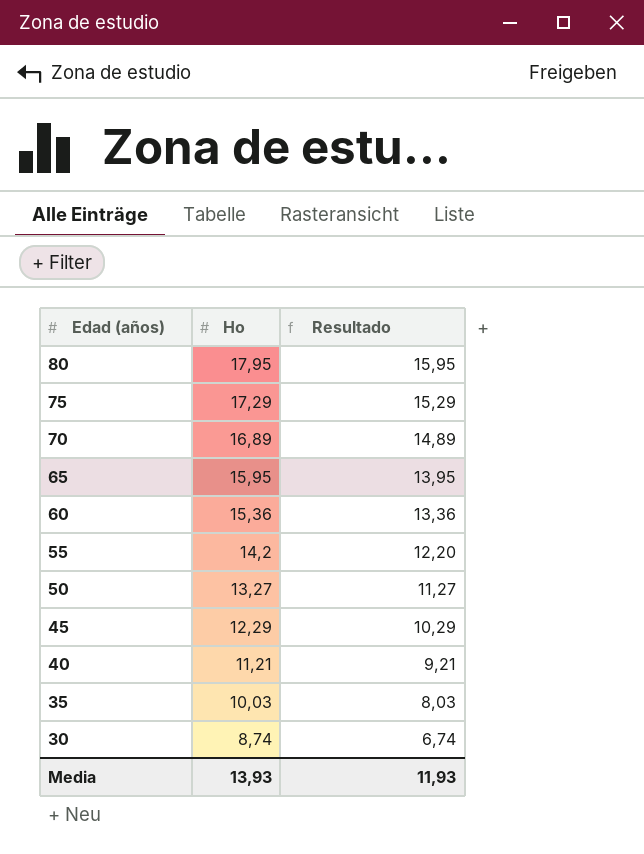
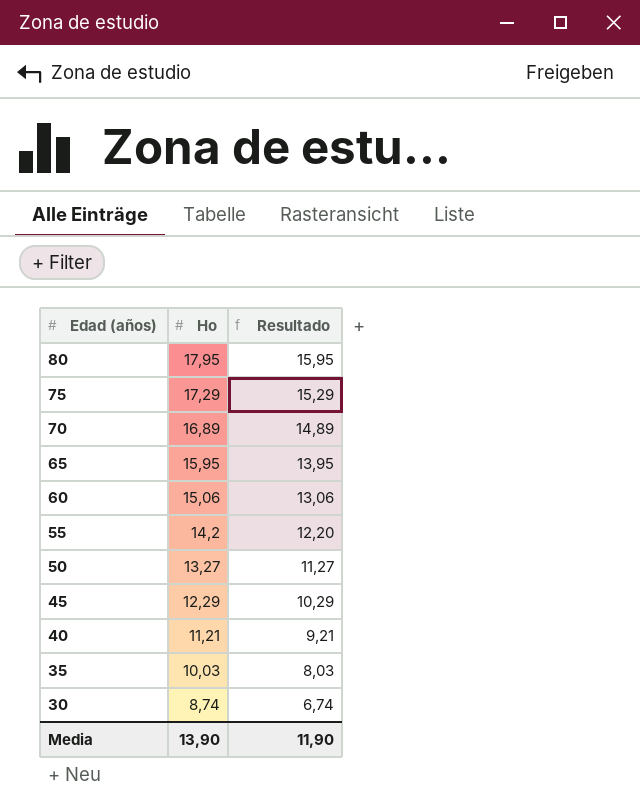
60 | Ho: 15,36 -> 15,06
60 | Resultado: 13,36 -> 13,06
Media | Ho: 13,93 -> 13,90
Media | Resultado: 11,93 -> 11,90

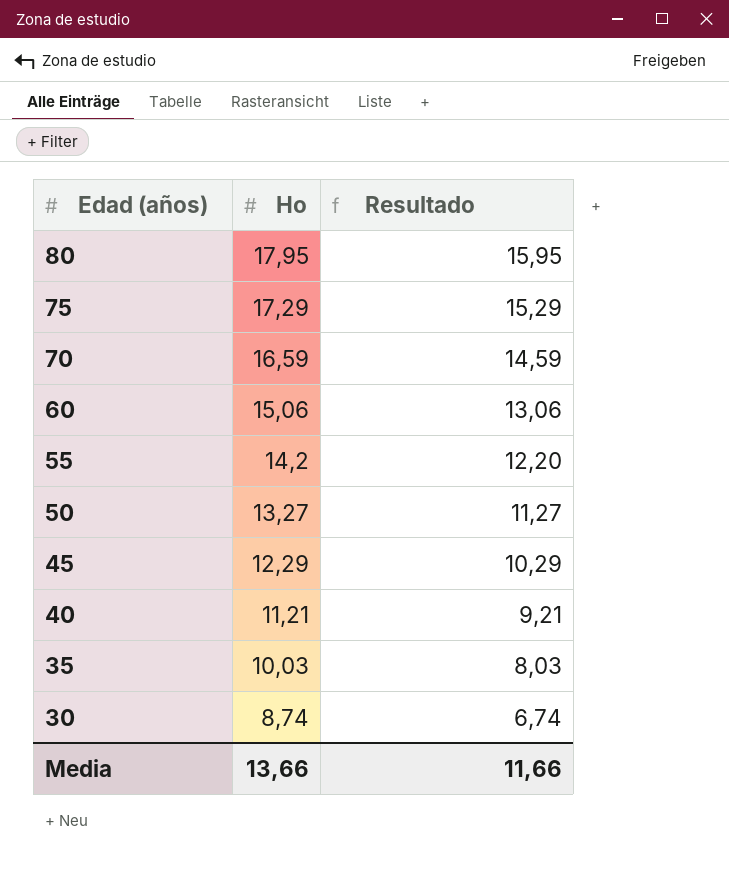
row 65: 15,95 | 13,95 -> none
70 | Ho: 16,89 -> 16,59
70 | Resultado: 14,89 -> 14,59
Media | Ho: 13,90 -> 13,66
Media | Resultado: 11,90 -> 11,66

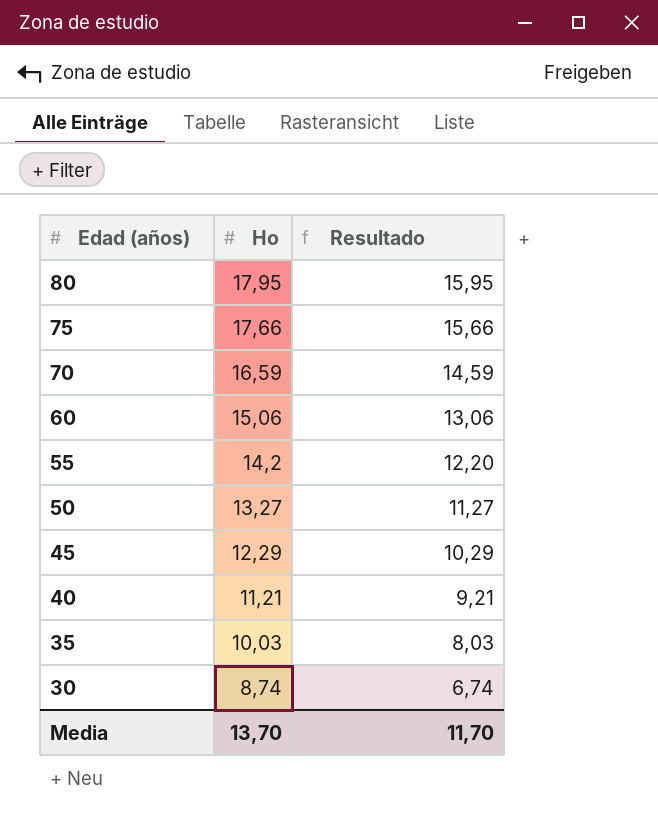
75 | Ho: 17,29 -> 17,66
75 | Resultado: 15,29 -> 15,66
Media | Ho: 13,66 -> 13,70
Media | Resultado: 11,66 -> 11,70

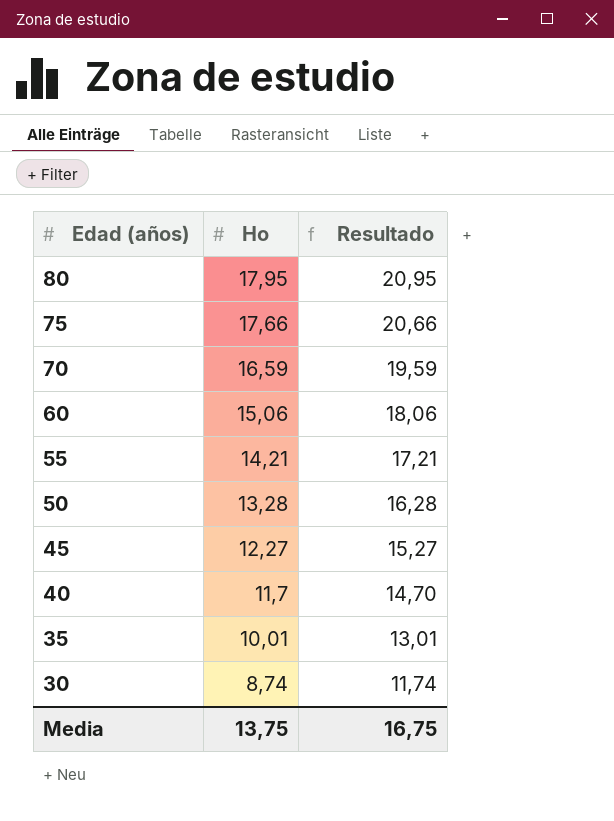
column Resultado | formula: [Ho] - 2 -> [Ho] + 3
55 | Ho: 14,2 -> 14,21
50 | Ho: 13,27 -> 13,28
45 | Ho: 12,29 -> 12,27
40 | Ho: 11,21 -> 11,7
35 | Ho: 10,03 -> 10,01
Media | Ho: 13,70 -> 13,75
Media | Resultado: 11,70 -> 16,75

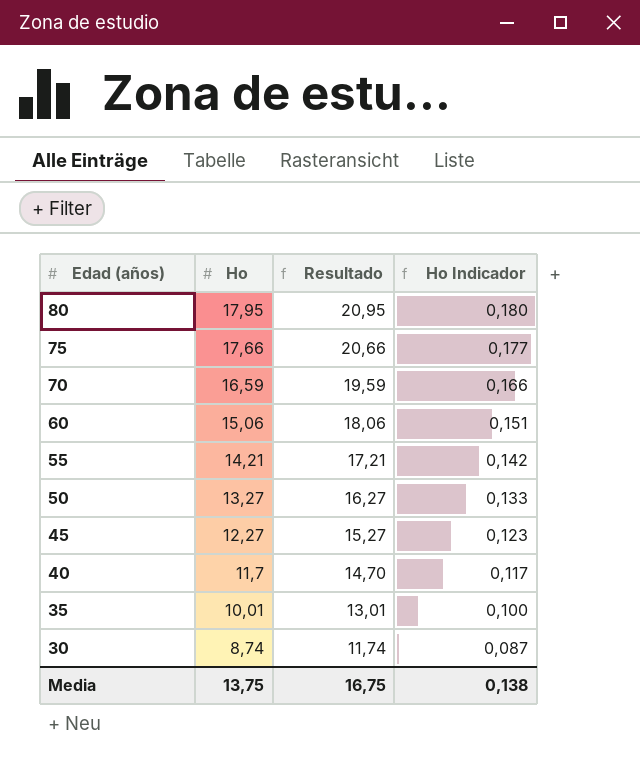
column Ho Indicador | formula: none -> [Ho] * 0,01
50 | Ho: 13,28 -> 13,27
50 | Resultado: 16,28 -> 16,27

